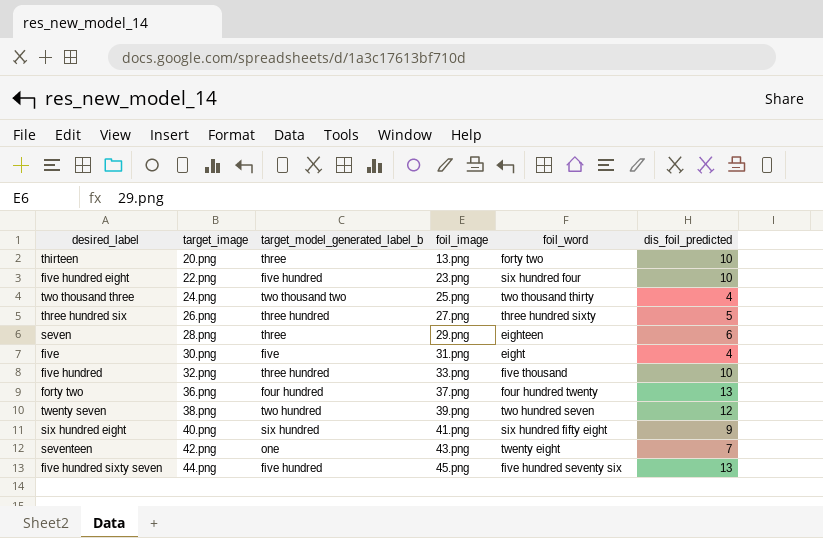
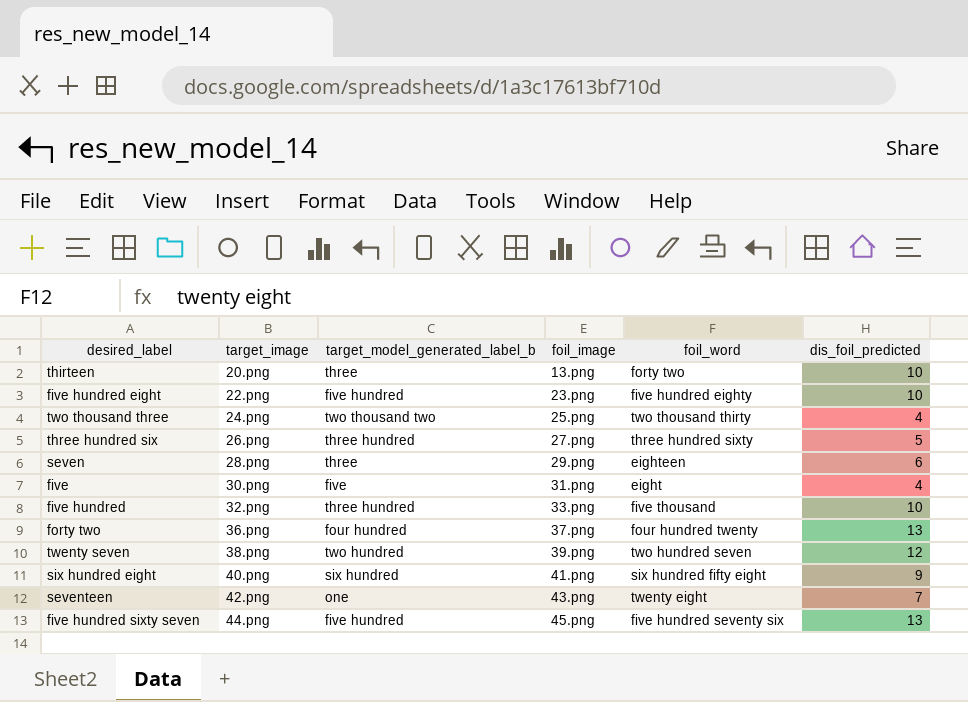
five hundred eight | foil_word: six hundred four -> five hundred eighty

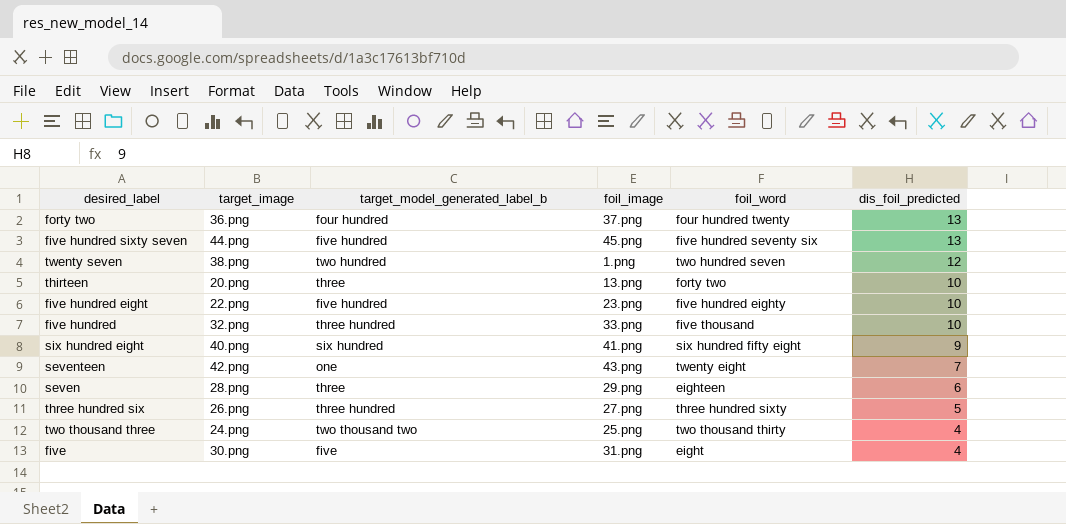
row order: target_image ascending -> dis_foil_predicted descending
twenty seven | foil_image: 39.png -> 1.png

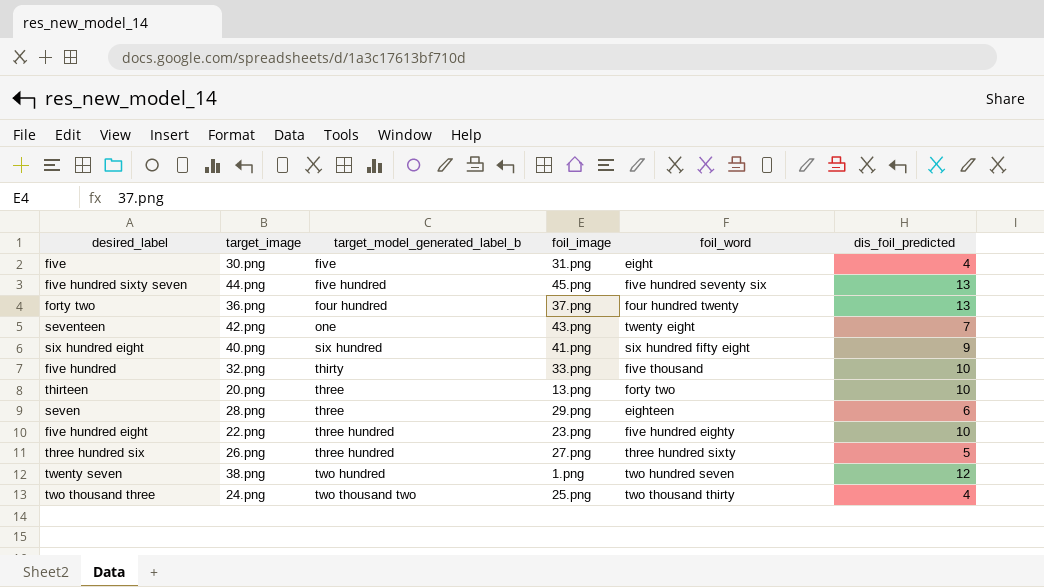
row order: dis_foil_predicted descending -> target_model_generated_label_b ascending
five hundred | target_model_generated_label_b: three hundred -> thirty
five hundred eight | target_model_generated_label_b: five hundred -> three hundred

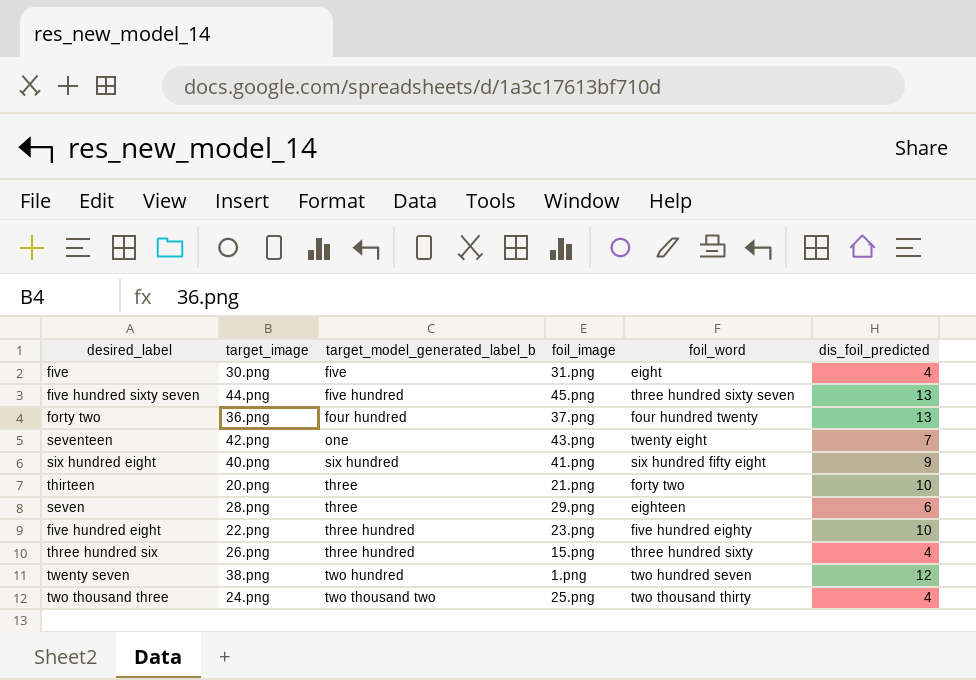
row five hundred: 32.png | thirty | 33.png | five thousand | 10 -> none
five hundred sixty seven | foil_word: five hundred seventy six -> three hundred sixty seven
thirteen | foil_image: 13.png -> 21.png
three hundred six | foil_image: 27.png -> 15.png
three hundred six | dis_foil_predicted: 5 -> 4

